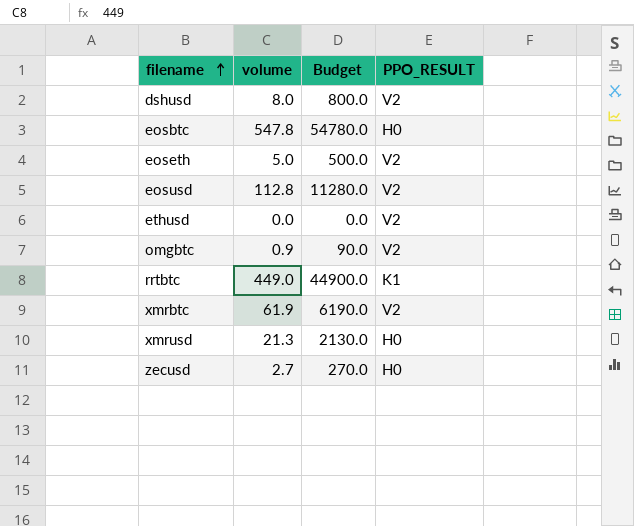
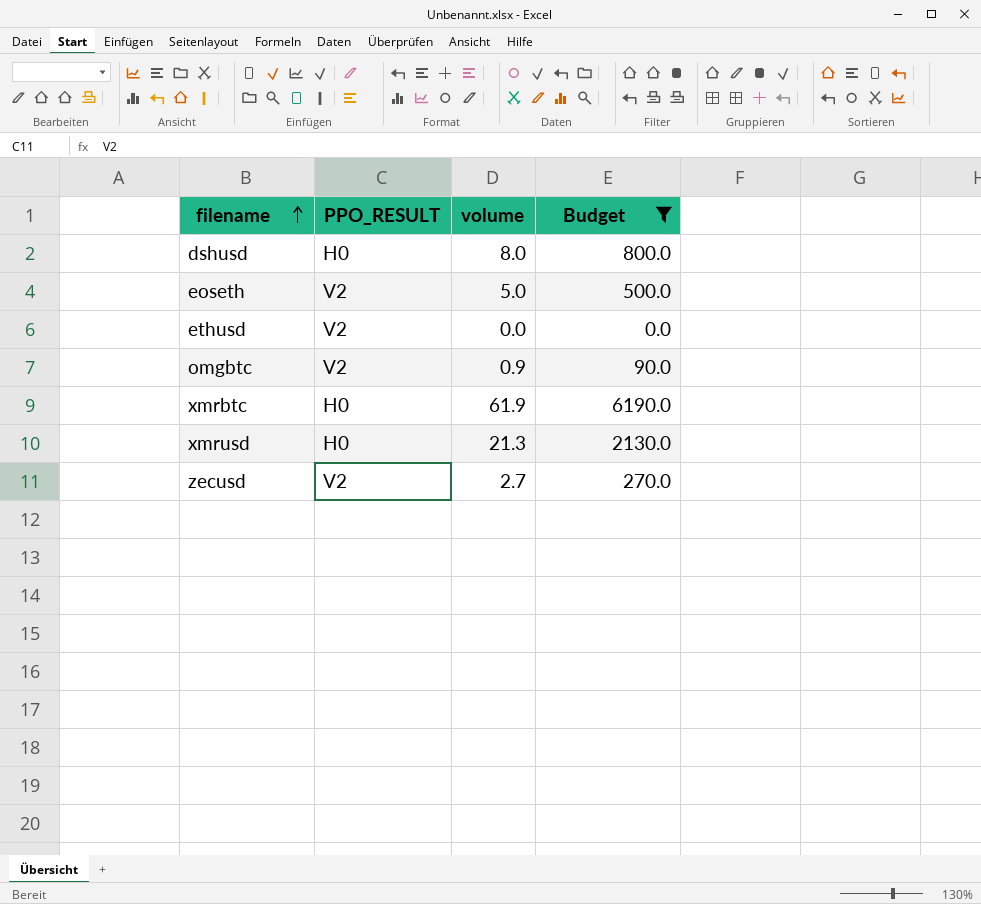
filter: none -> Budget <= 6190.0
column PPO_RESULT | position: 4 -> 2
dshusd | PPO_RESULT: V2 -> H0
xmrbtc | PPO_RESULT: V2 -> H0
zecusd | PPO_RESULT: H0 -> V2

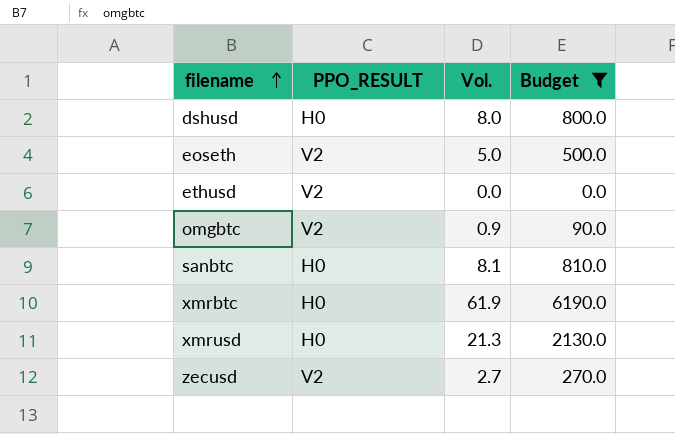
column name: volume -> Vol.
row sanbtc: none -> H0 | 8.1 | 810.0

